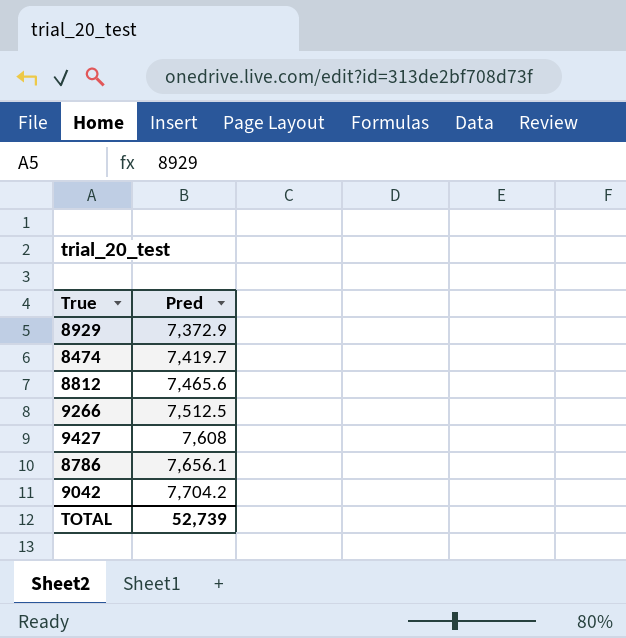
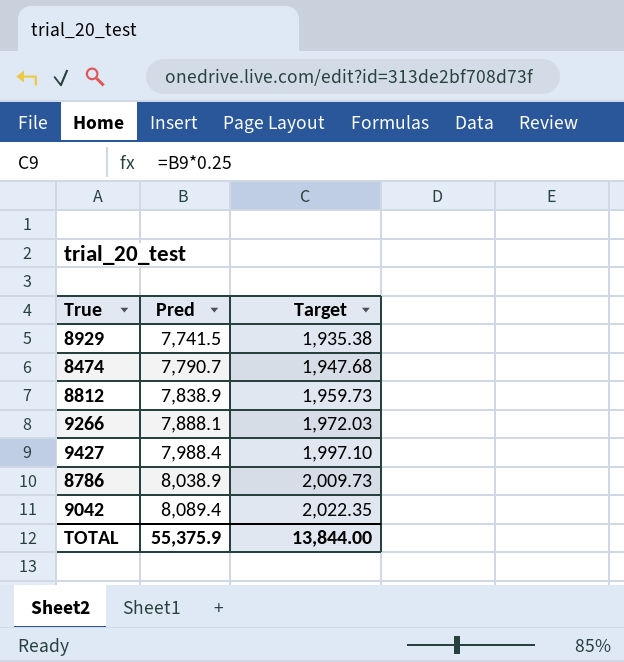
column Target | formula: none -> [Pred] * 0.25
8929 | Pred: 7,372.9 -> 7,741.5
8474 | Pred: 7,419.7 -> 7,790.7
8812 | Pred: 7,465.6 -> 7,838.9
9266 | Pred: 7,512.5 -> 7,888.1
9427 | Pred: 7,608 -> 7,988.4
8786 | Pred: 7,656.1 -> 8,038.9
9042 | Pred: 7,704.2 -> 8,089.4
TOTAL | Pred: 52,739 -> 55,375.9

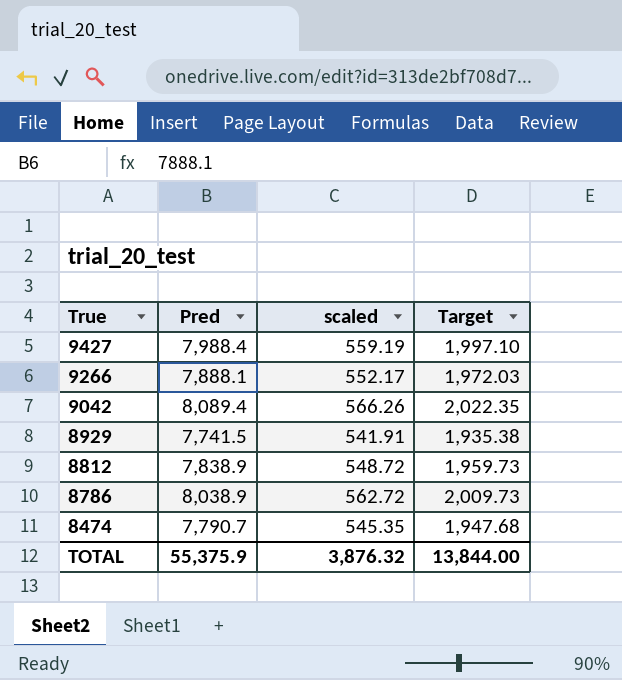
row order: Pred ascending -> True descending
column scaled | formula: none -> [Pred] * 0.07

